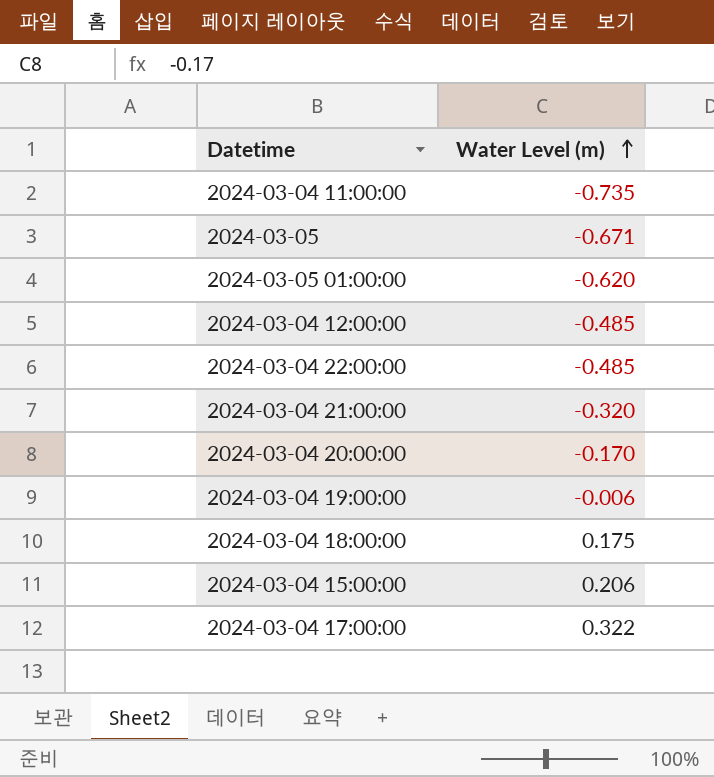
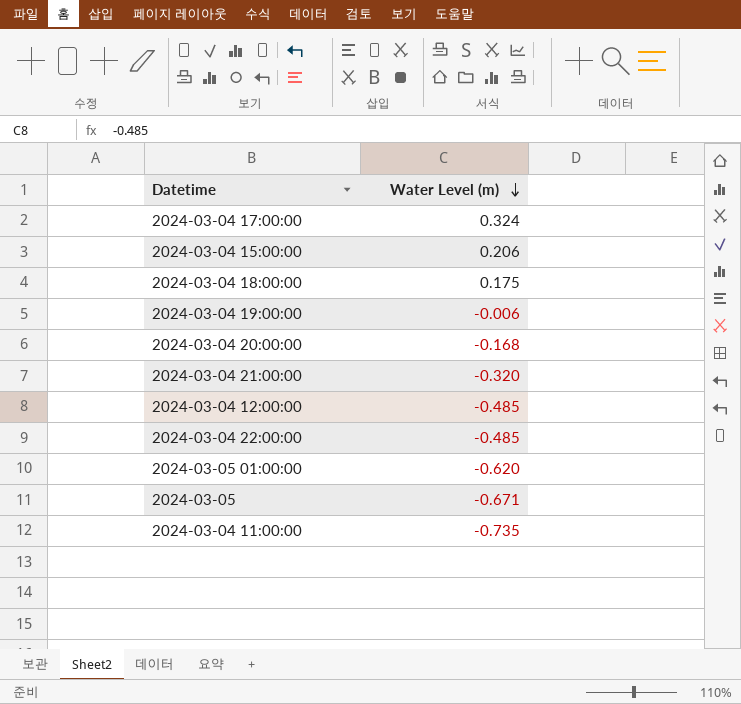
row order: Water Level (m) ascending -> Water Level (m) descending
2024-03-04 17:00:00 | Water Level (m): 0.322 -> 0.324
2024-03-04 20:00:00 | Water Level (m): -0.170 -> -0.168

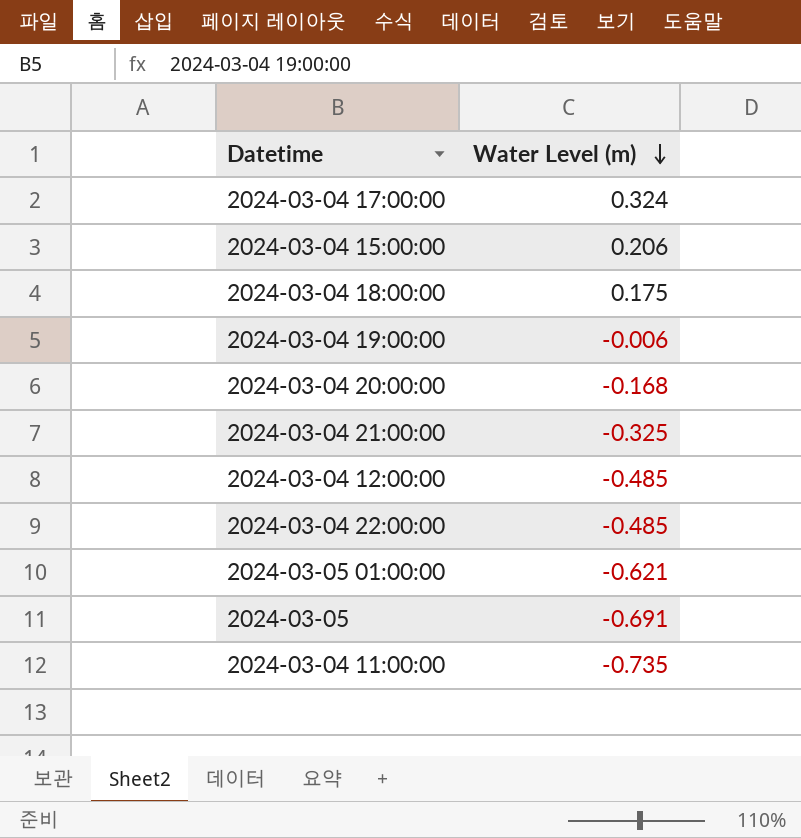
2024-03-04 21:00:00 | Water Level (m): -0.320 -> -0.325
2024-03-05 01:00:00 | Water Level (m): -0.620 -> -0.621
2024-03-05 | Water Level (m): -0.671 -> -0.691

